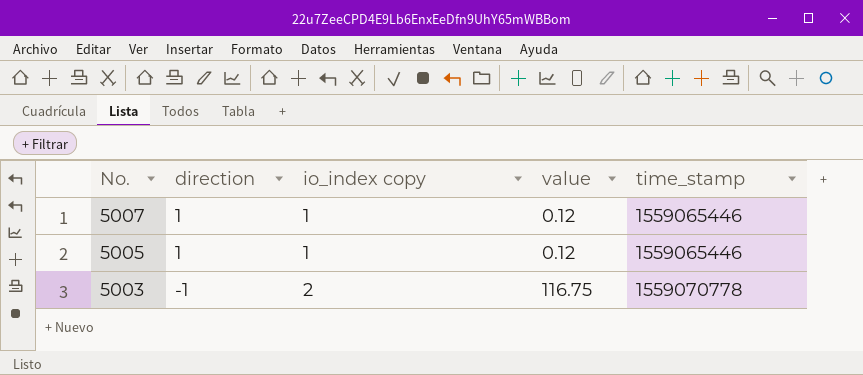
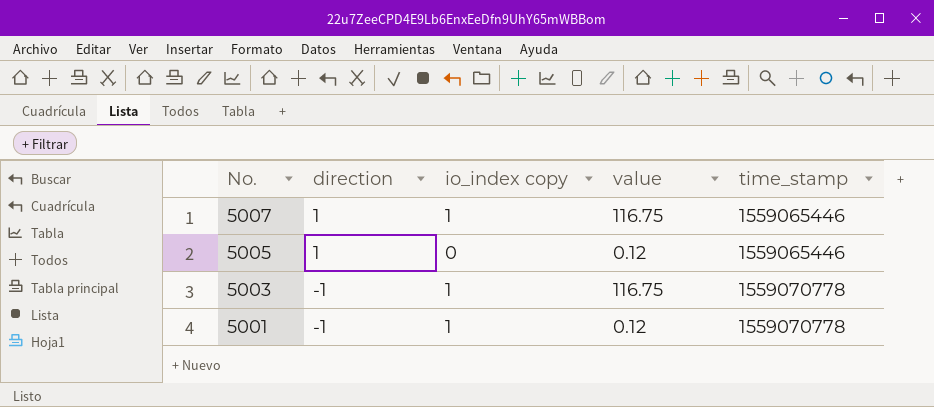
5007 | value: 0.12 -> 116.75
5005 | io_index copy: 1 -> 0
5003 | io_index copy: 2 -> 1
row 5001: none -> -1 | 1 | 0.12 | 1559070778

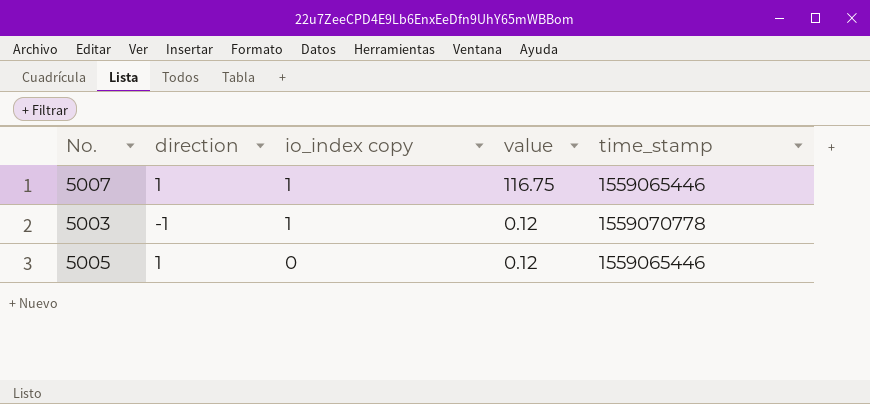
row order: No. descending -> io_index copy descending
row 5001: -1 | 1 | 0.12 | 1559070778 -> none
5003 | value: 116.75 -> 0.12

